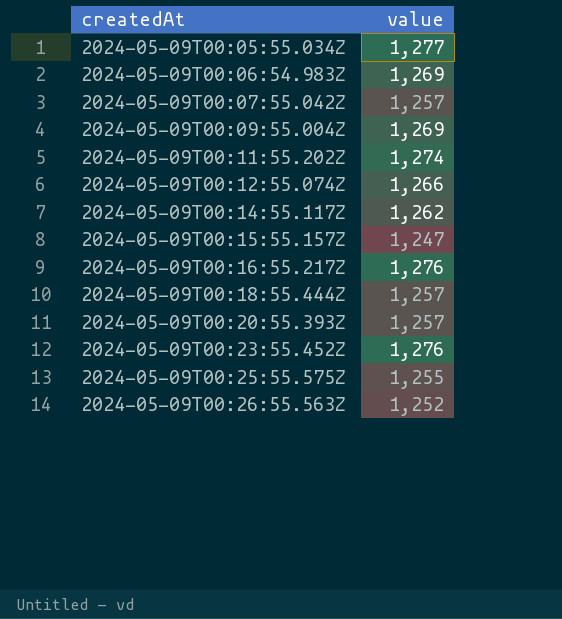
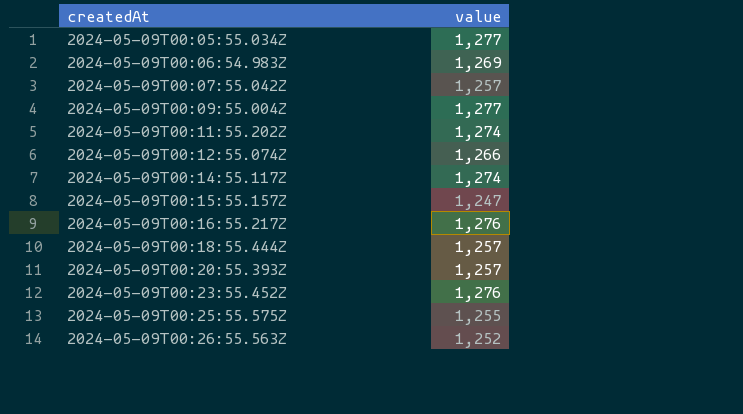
2024-05-09T00:09:55.004Z | value: 1,269 -> 1,277
2024-05-09T00:14:55.117Z | value: 1,262 -> 1,274

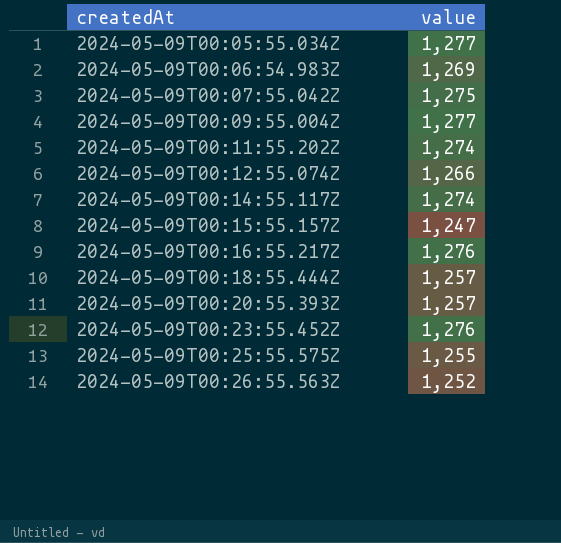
2024-05-09T00:07:55.042Z | value: 1,257 -> 1,275

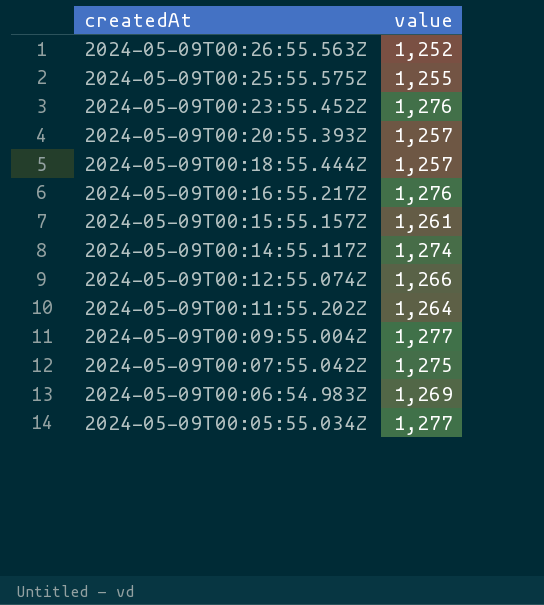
row order: createdAt ascending -> createdAt descending
2024-05-09T00:15:55.157Z | value: 1,247 -> 1,261
2024-05-09T00:11:55.202Z | value: 1,274 -> 1,264

